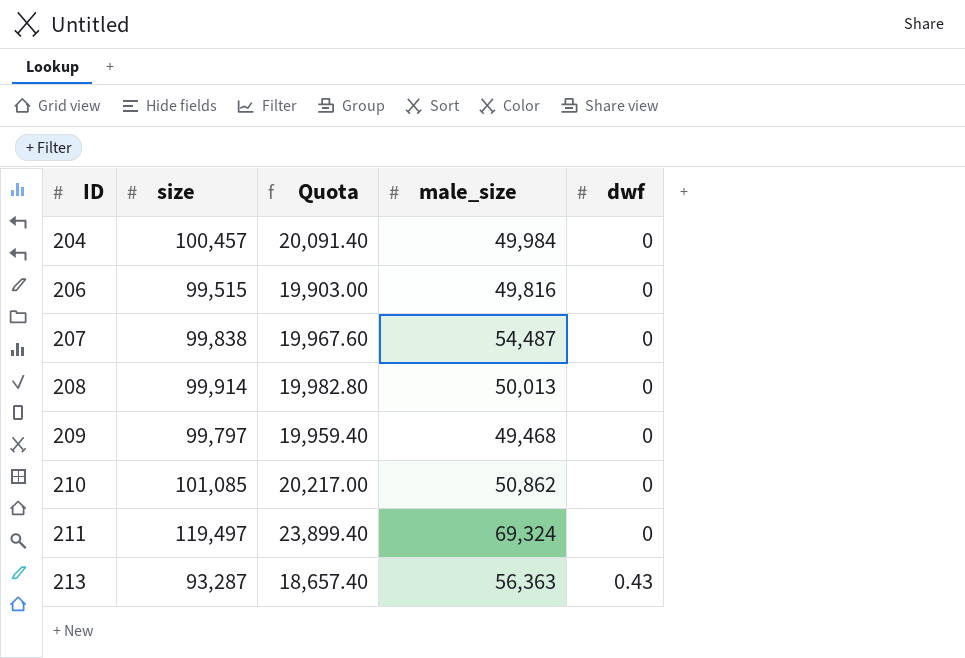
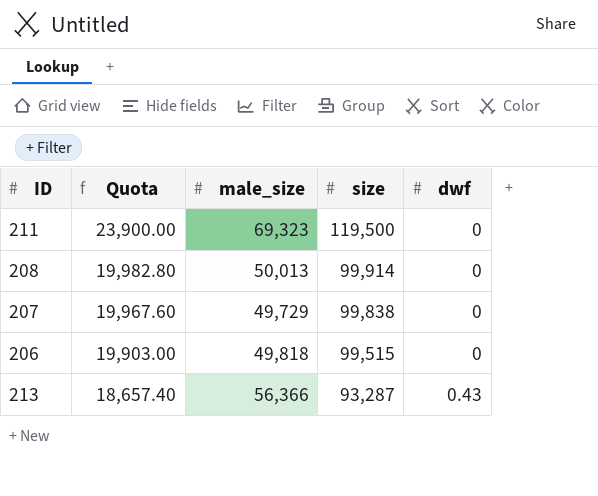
row order: ID ascending -> Quota descending
column size | position: 2 -> 4
row 204: 100,457 | 20,091.40 | 49,984 | 0 -> none
row 209: 99,797 | 19,959.40 | 49,468 | 0 -> none
row 210: 101,085 | 20,217.00 | 50,862 | 0 -> none
211 | Quota: 23,899.40 -> 23,900.00
211 | male_size: 69,324 -> 69,323
211 | size: 119,497 -> 119,500
207 | male_size: 54,487 -> 49,729
206 | male_size: 49,816 -> 49,818
213 | male_size: 56,363 -> 56,366

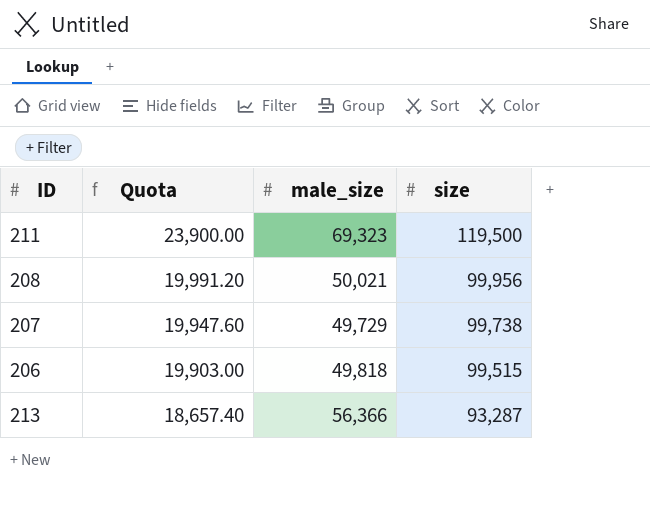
column dwf | position: 5 -> none
208 | Quota: 19,982.80 -> 19,991.20
208 | male_size: 50,013 -> 50,021
208 | size: 99,914 -> 99,956
207 | Quota: 19,967.60 -> 19,947.60
207 | size: 99,838 -> 99,738

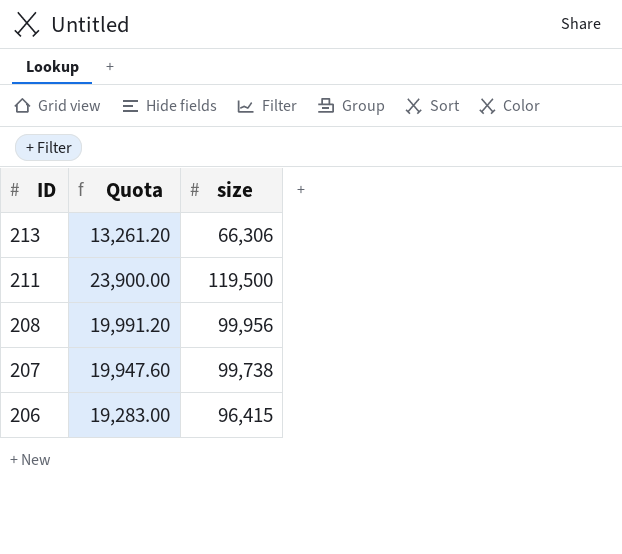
row order: Quota descending -> ID descending
column male_size | position: 3 -> none
213 | Quota: 18,657.40 -> 13,261.20
213 | size: 93,287 -> 66,306
206 | Quota: 19,903.00 -> 19,283.00
206 | size: 99,515 -> 96,415

